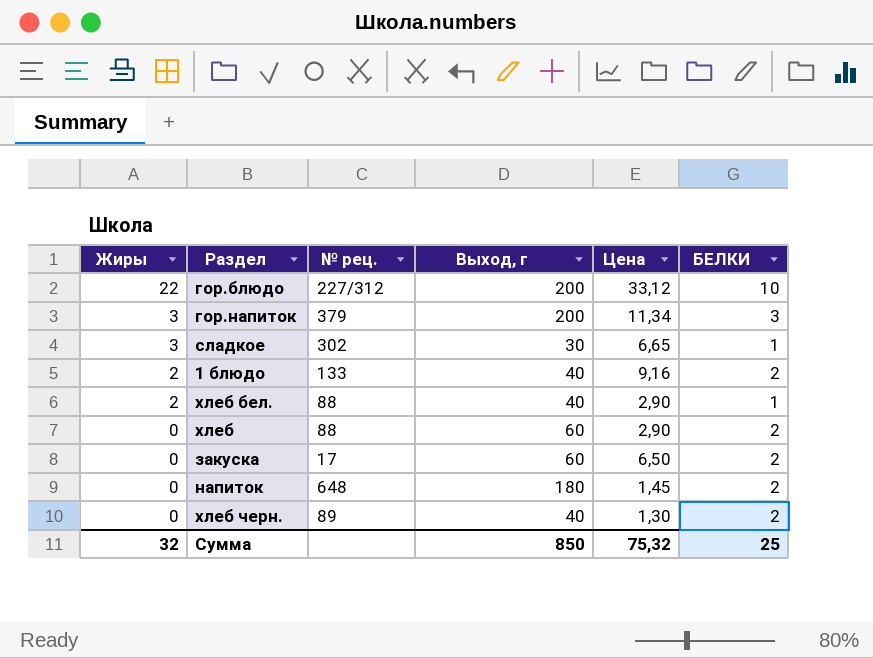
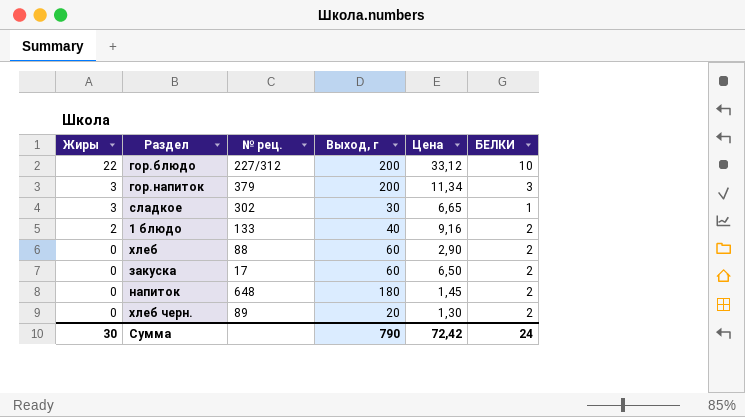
row хлеб бел.: 2 | 88 | 40 | 2,90 | 1 -> none
хлеб черн. | Выход, г: 40 -> 20
Сумма | Жиры: 32 -> 30
Сумма | Выход, г: 850 -> 790
Сумма | Цена: 75,32 -> 72,42
Сумма | БЕЛКИ: 25 -> 24

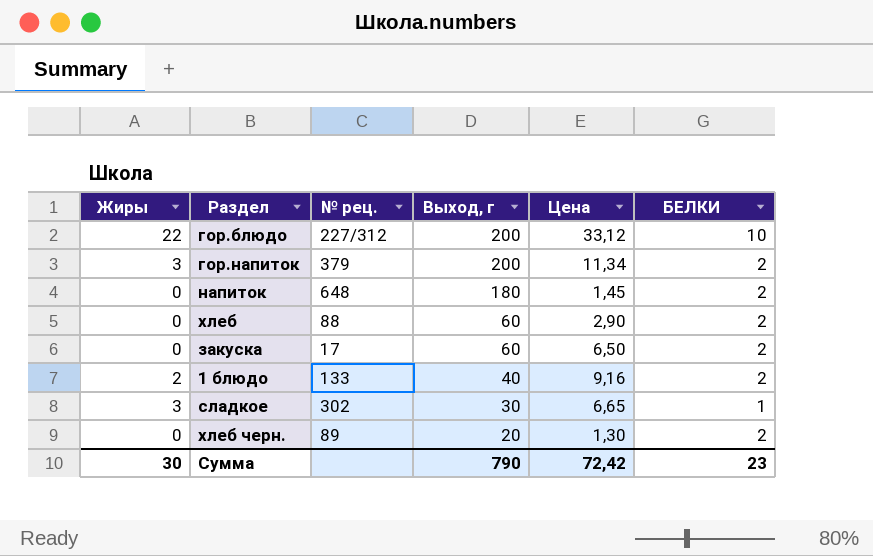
row order: Жиры descending -> Выход, г descending
гор.напиток | БЕЛКИ: 3 -> 2
Сумма | БЕЛКИ: 24 -> 23

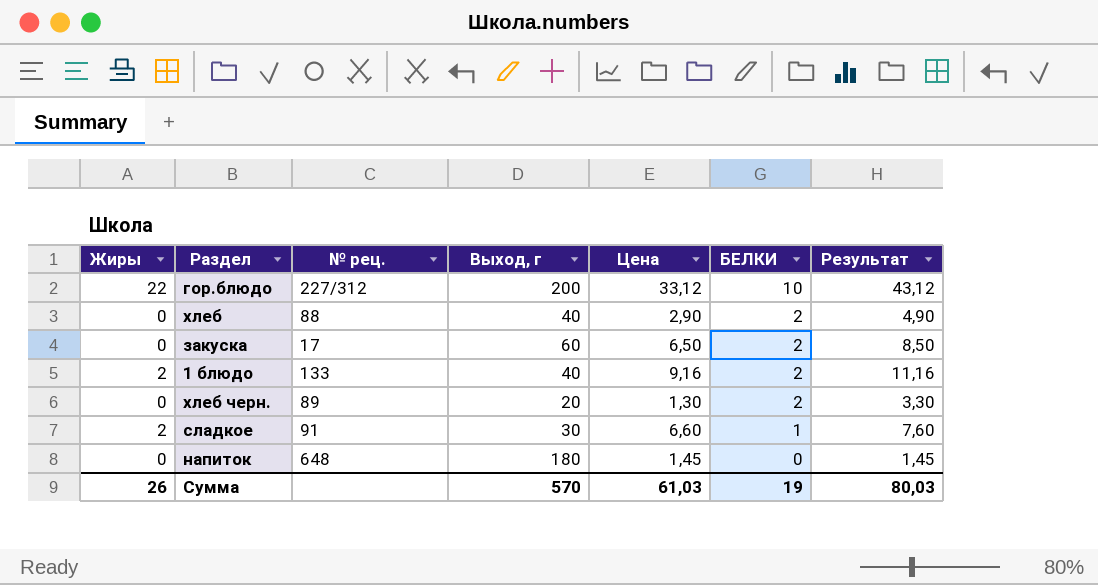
row order: Выход, г descending -> БЕЛКИ descending
column Результат | formula: none -> [Цена] + [БЕЛКИ]
row гор.напиток: 3 | 379 | 200 | 11,34 | 2 -> none
хлеб | Выход, г: 60 -> 40
сладкое | Жиры: 3 -> 2
сладкое | № рец.: 302 -> 91
сладкое | Цена: 6,65 -> 6,60
напиток | БЕЛКИ: 2 -> 0
Сумма | Жиры: 30 -> 26
Сумма | Выход, г: 790 -> 570
Сумма | Цена: 72,42 -> 61,03
Сумма | БЕЛКИ: 23 -> 19

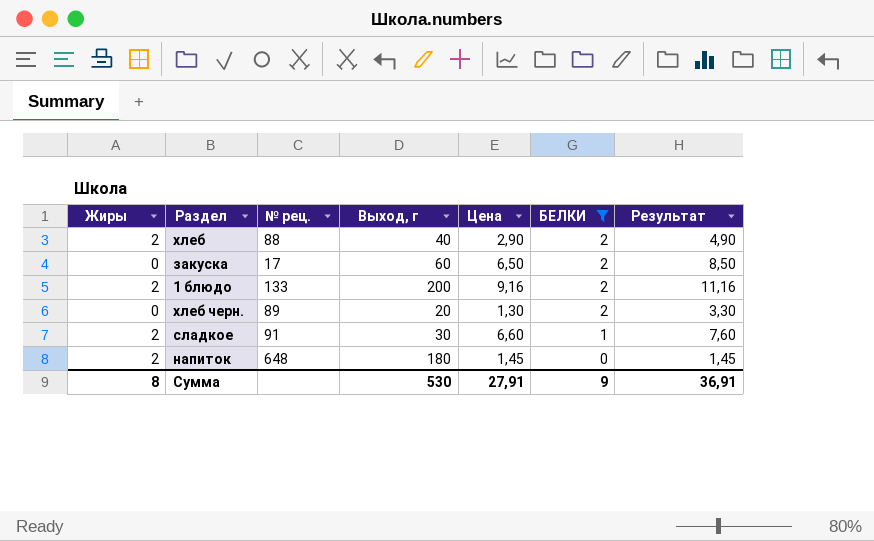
filter: none -> БЕЛКИ != 10
хлеб | Жиры: 0 -> 2
1 блюдо | Выход, г: 40 -> 200
напиток | Жиры: 0 -> 2
Сумма | Жиры: 26 -> 8
Сумма | Выход, г: 570 -> 530
Сумма | Цена: 61,03 -> 27,91
Сумма | БЕЛКИ: 19 -> 9
Сумма | Результат: 80,03 -> 36,91

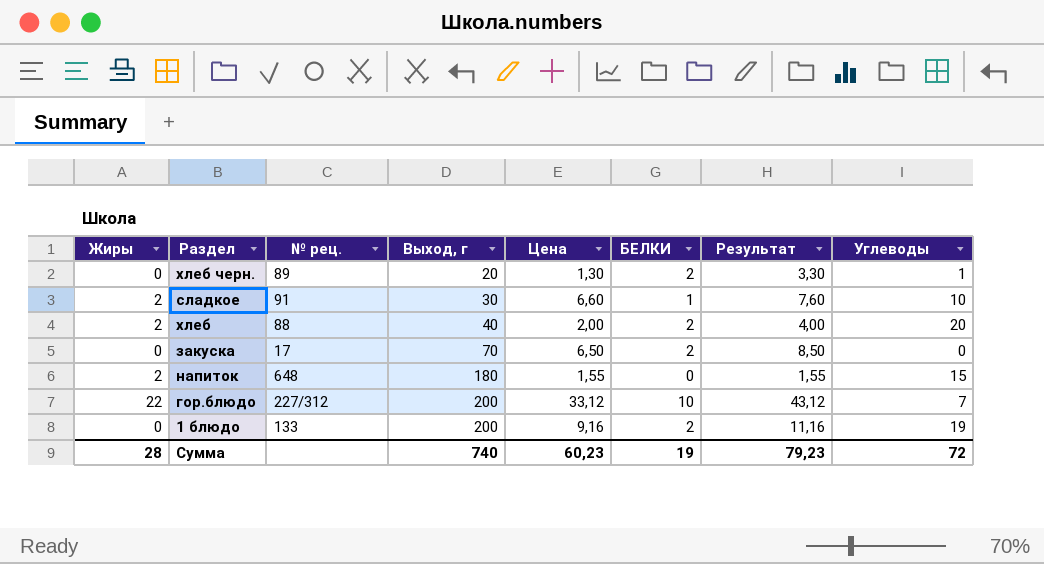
filter: БЕЛКИ != 10 -> none
row order: БЕЛКИ descending -> Выход, г ascending
column Углеводы | position: none -> 8
хлеб | Цена: 2,90 -> 2,00
хлеб | Результат: 4,90 -> 4,00
закуска | Выход, г: 60 -> 70
напиток | Цена: 1,45 -> 1,55
напиток | Результат: 1,45 -> 1,55
1 блюдо | Жиры: 2 -> 0
Сумма | Жиры: 8 -> 28
Сумма | Выход, г: 530 -> 740
Сумма | Цена: 27,91 -> 60,23
Сумма | БЕЛКИ: 9 -> 19
Сумма | Результат: 36,91 -> 79,23

